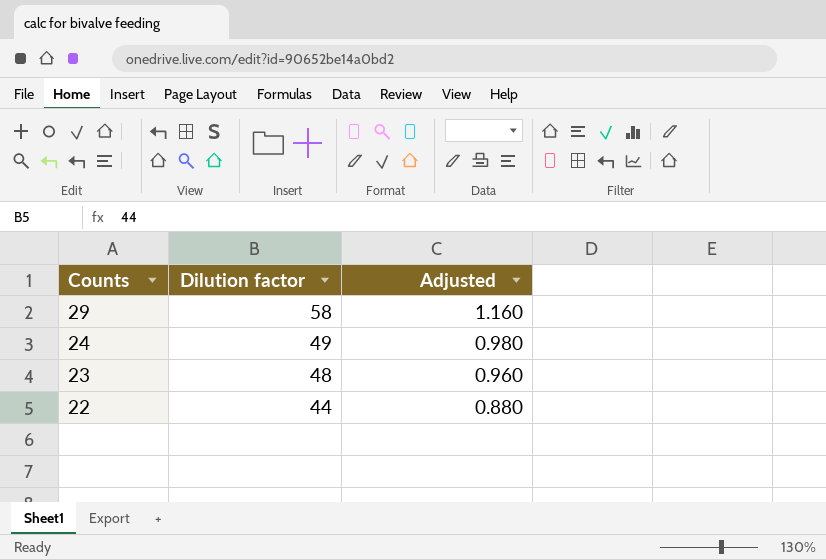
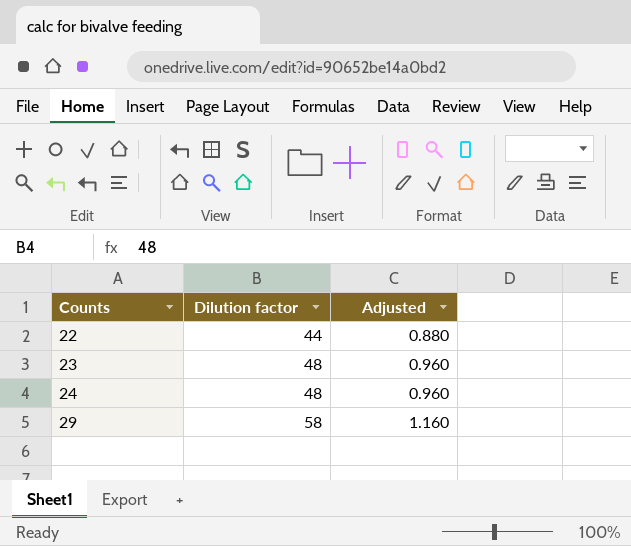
row order: Counts descending -> Counts ascending
24 | Dilution factor: 49 -> 48
24 | Adjusted: 0.980 -> 0.960

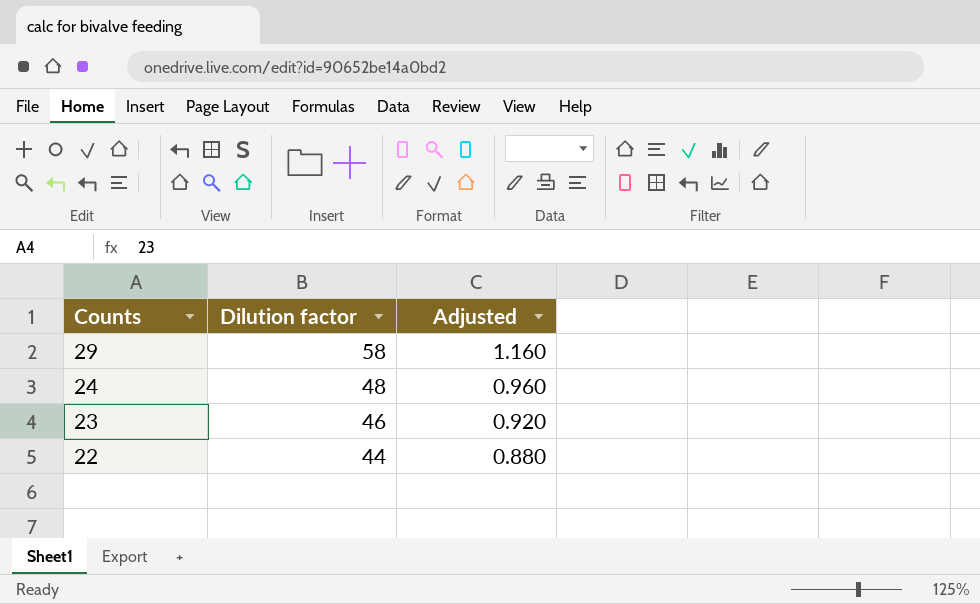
row order: Counts ascending -> Counts descending
23 | Dilution factor: 48 -> 46
23 | Adjusted: 0.960 -> 0.920

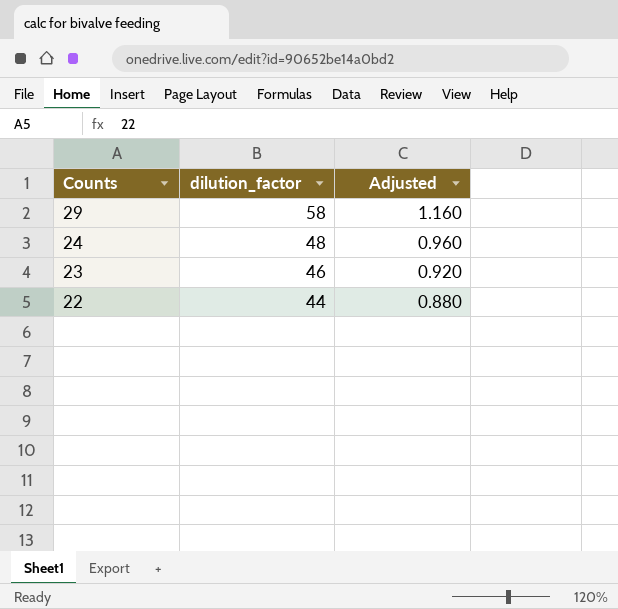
column name: Dilution factor -> dilution_factor

